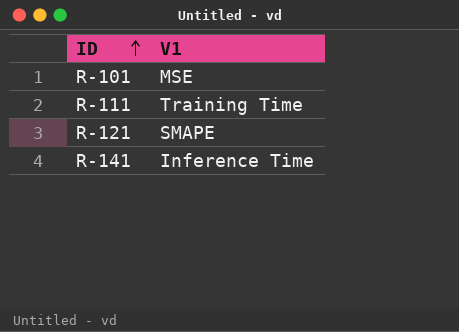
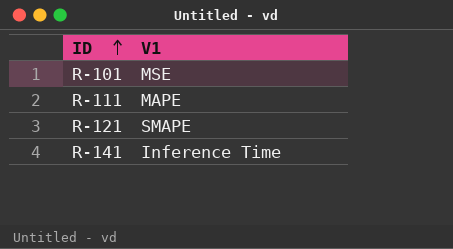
R-111 | V1: Training Time -> MAPE

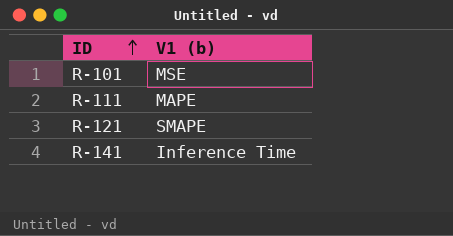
column name: V1 -> V1 (b)

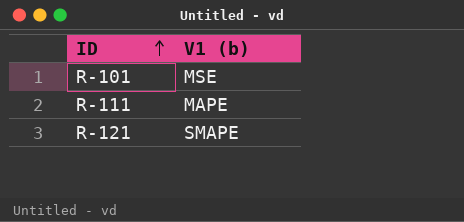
row R-141: Inference Time -> none

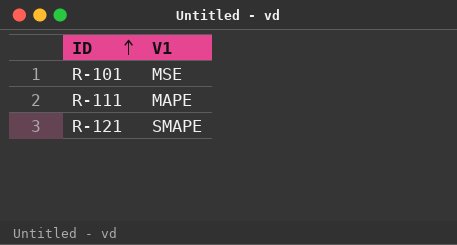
column name: V1 (b) -> V1

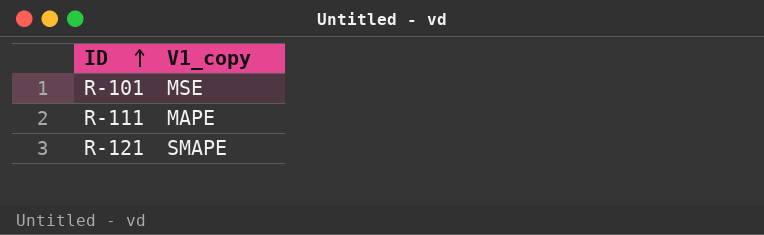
column name: V1 -> V1_copy

